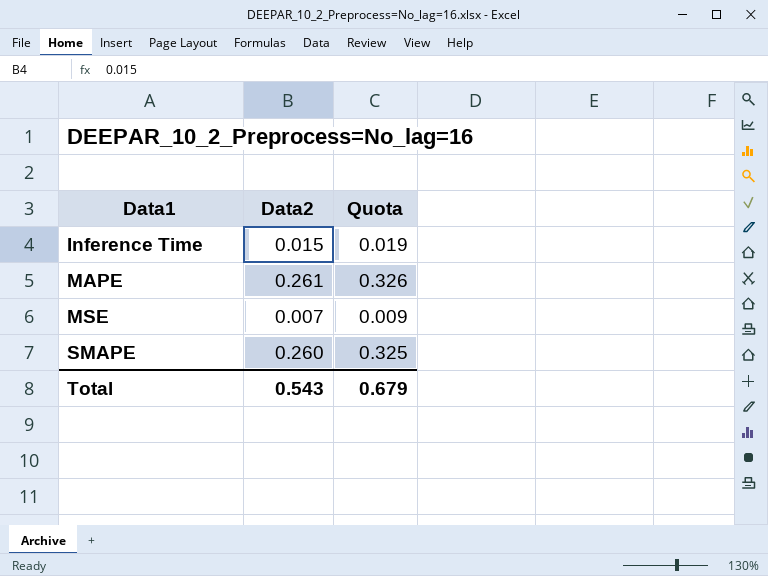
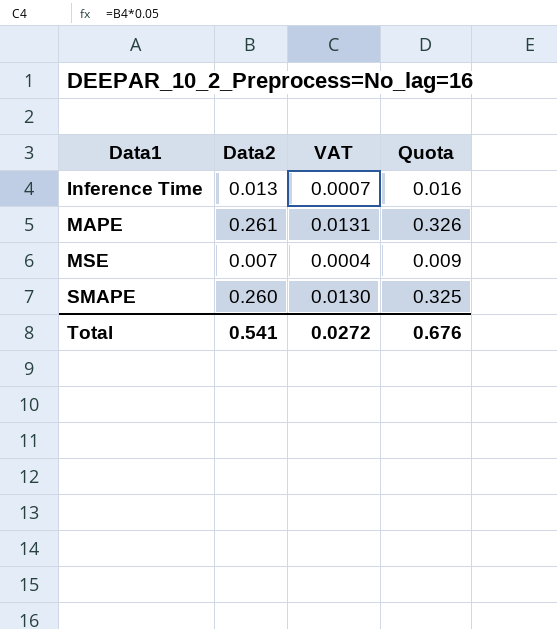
column VAT | formula: none -> [Data2] * 0.05
Inference Time | Data2: 0.015 -> 0.013
Inference Time | Quota: 0.019 -> 0.016
Total | Data2: 0.543 -> 0.541
Total | Quota: 0.679 -> 0.676

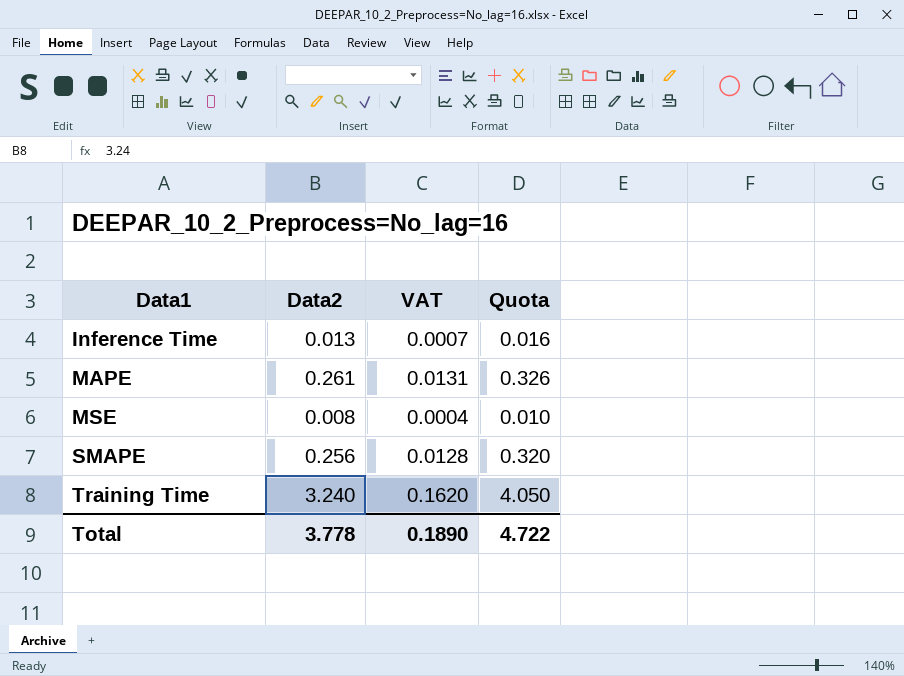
MSE | Data2: 0.007 -> 0.008
MSE | Quota: 0.009 -> 0.010
SMAPE | Data2: 0.260 -> 0.256
SMAPE | VAT: 0.0130 -> 0.0128
SMAPE | Quota: 0.325 -> 0.320
row Training Time: none -> 3.240 | 0.1620 | 4.050
Total | Data2: 0.541 -> 3.778
Total | VAT: 0.0272 -> 0.1890
Total | Quota: 0.676 -> 4.722

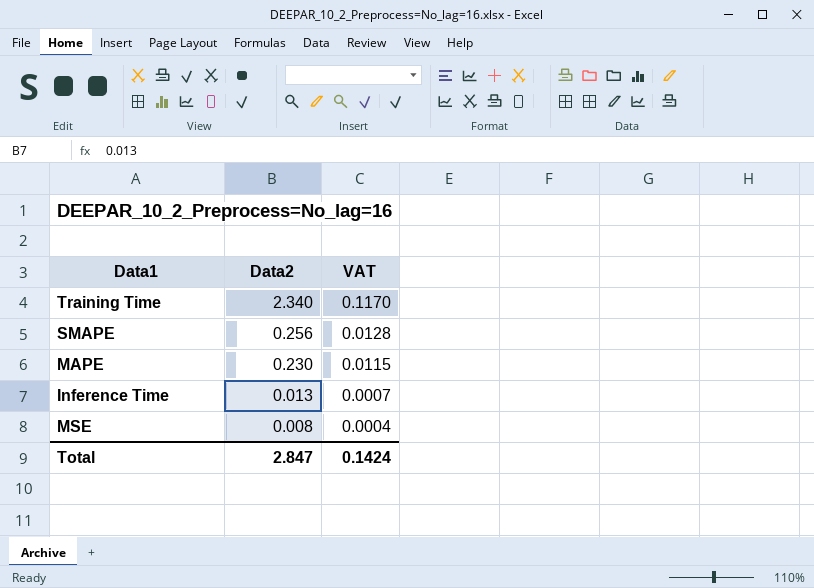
row order: Data1 ascending -> Data2 descending
column Quota | formula: [Data2] * 1.25 -> none
Training Time | Data2: 3.240 -> 2.340
Training Time | VAT: 0.1620 -> 0.1170
MAPE | Data2: 0.261 -> 0.230
MAPE | VAT: 0.0131 -> 0.0115
Total | Data2: 3.778 -> 2.847
Total | VAT: 0.1890 -> 0.1424

